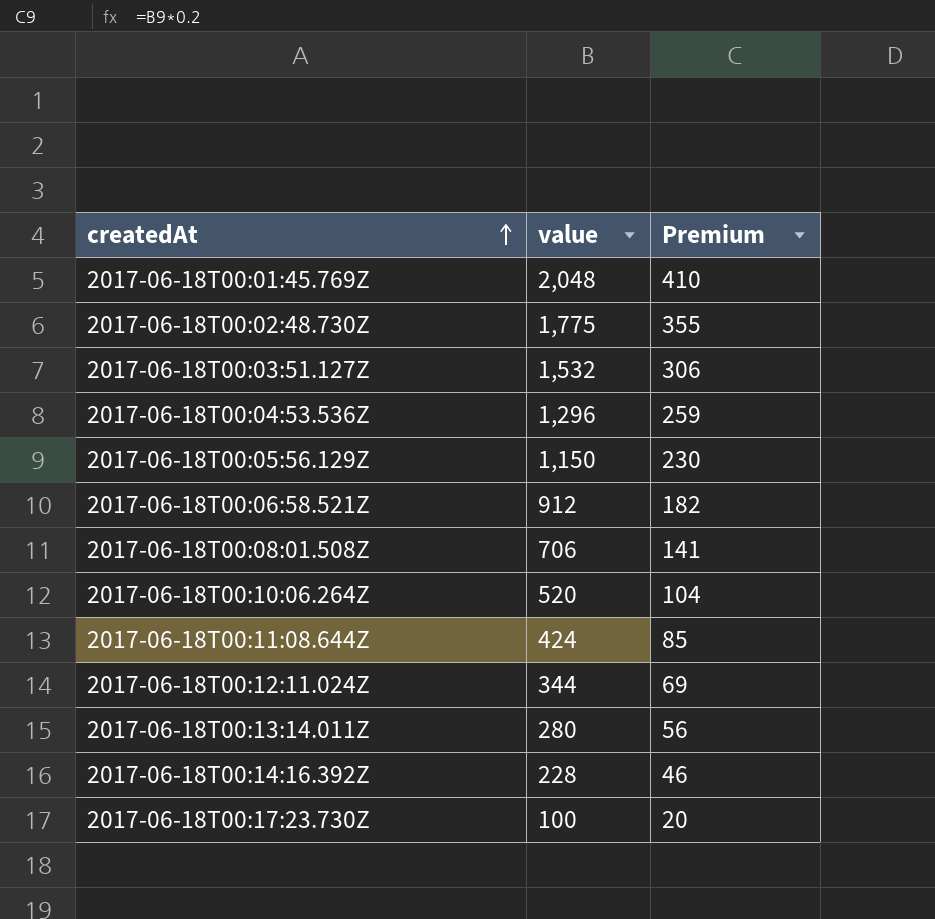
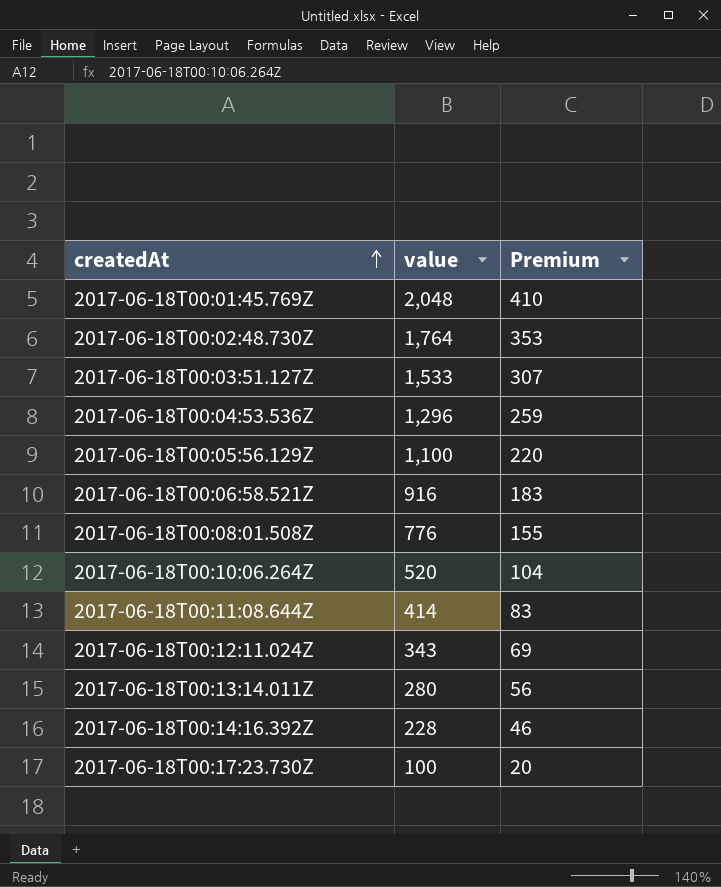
2017-06-18T00:02:48.730Z | value: 1,775 -> 1,764
2017-06-18T00:02:48.730Z | Premium: 355 -> 353
2017-06-18T00:03:51.127Z | value: 1,532 -> 1,533
2017-06-18T00:03:51.127Z | Premium: 306 -> 307
2017-06-18T00:05:56.129Z | value: 1,150 -> 1,100
2017-06-18T00:05:56.129Z | Premium: 230 -> 220
2017-06-18T00:06:58.521Z | value: 912 -> 916
2017-06-18T00:06:58.521Z | Premium: 182 -> 183
2017-06-18T00:08:01.508Z | value: 706 -> 776
2017-06-18T00:08:01.508Z | Premium: 141 -> 155
2017-06-18T00:11:08.644Z | value: 424 -> 414
2017-06-18T00:11:08.644Z | Premium: 85 -> 83
2017-06-18T00:12:11.024Z | value: 344 -> 343

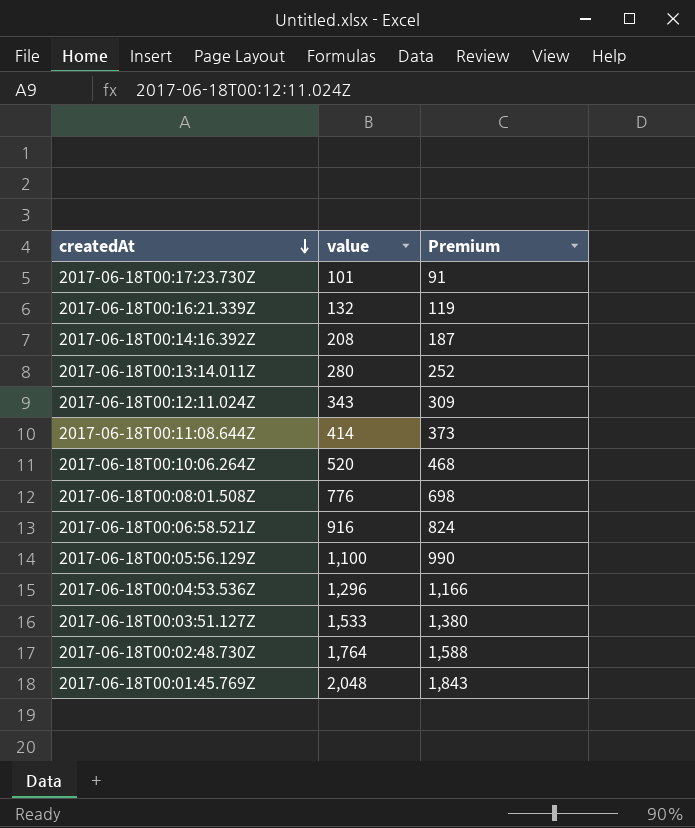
row order: createdAt ascending -> createdAt descending
column Premium | formula: [value] * 0.2 -> [value] * 0.9
2017-06-18T00:17:23.730Z | value: 100 -> 101
row 2017-06-18T00:16:21.339Z: none -> 132 | 119
2017-06-18T00:14:16.392Z | value: 228 -> 208

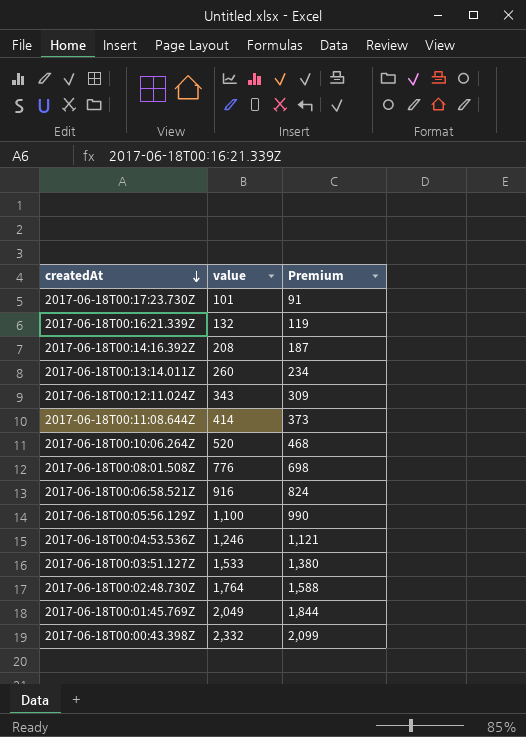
2017-06-18T00:13:14.011Z | value: 280 -> 260
2017-06-18T00:13:14.011Z | Premium: 252 -> 234
2017-06-18T00:04:53.536Z | value: 1,296 -> 1,246
2017-06-18T00:04:53.536Z | Premium: 1,166 -> 1,121
2017-06-18T00:01:45.769Z | value: 2,048 -> 2,049
2017-06-18T00:01:45.769Z | Premium: 1,843 -> 1,844
row 2017-06-18T00:00:43.398Z: none -> 2,332 | 2,099

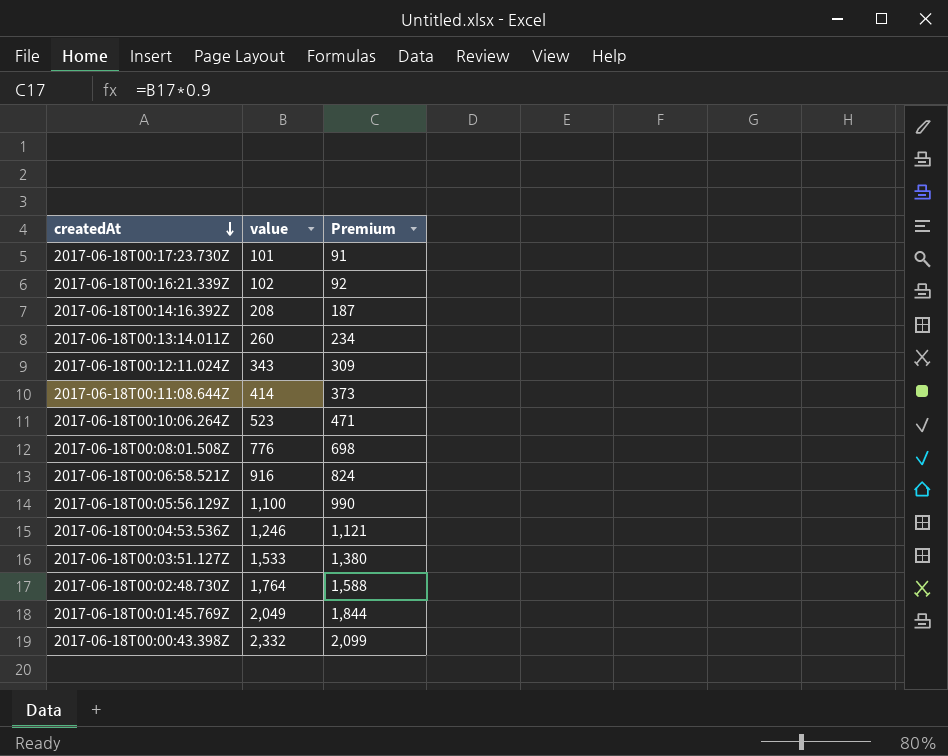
2017-06-18T00:16:21.339Z | value: 132 -> 102
2017-06-18T00:16:21.339Z | Premium: 119 -> 92
2017-06-18T00:10:06.264Z | value: 520 -> 523
2017-06-18T00:10:06.264Z | Premium: 468 -> 471

